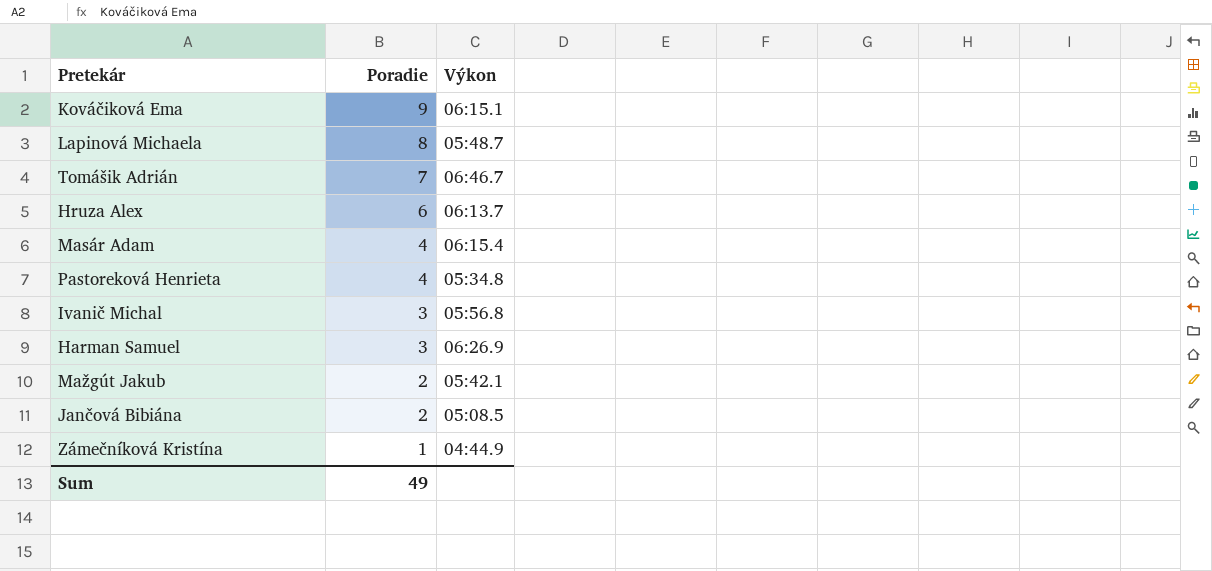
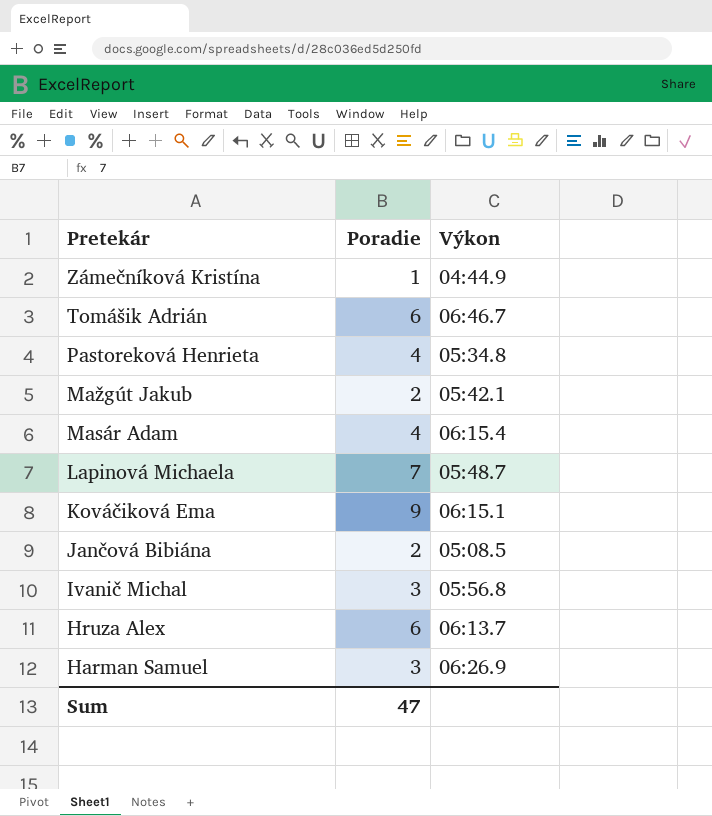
row order: Poradie descending -> Pretekár descending
Tomášik Adrián | Poradie: 7 -> 6
Lapinová Michaela | Poradie: 8 -> 7
Sum | Poradie: 49 -> 47

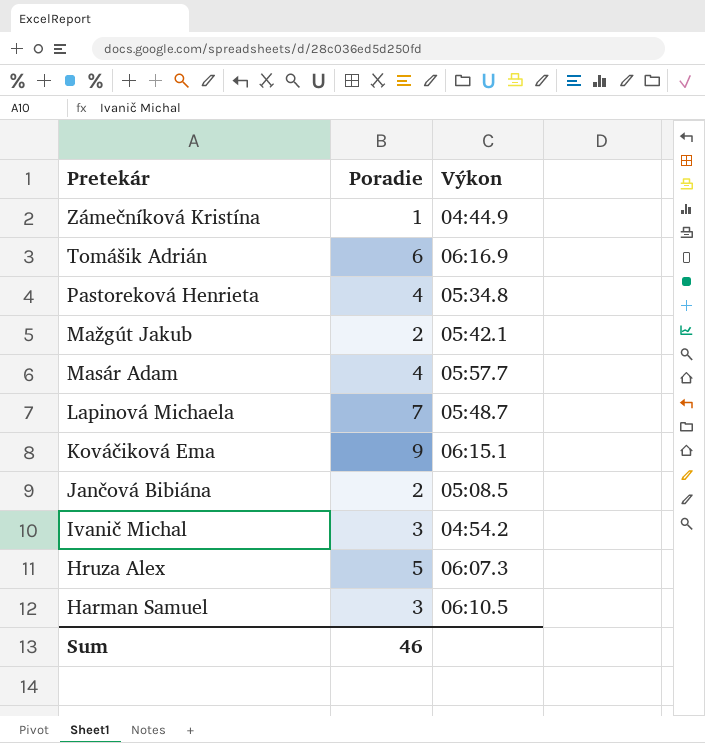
Tomášik Adrián | Výkon: 06:46.7 -> 06:16.9
Masár Adam | Výkon: 06:15.4 -> 05:57.7
Ivanič Michal | Výkon: 05:56.8 -> 04:54.2
Hruza Alex | Poradie: 6 -> 5
Hruza Alex | Výkon: 06:13.7 -> 06:07.3
Harman Samuel | Výkon: 06:26.9 -> 06:10.5
Sum | Poradie: 47 -> 46

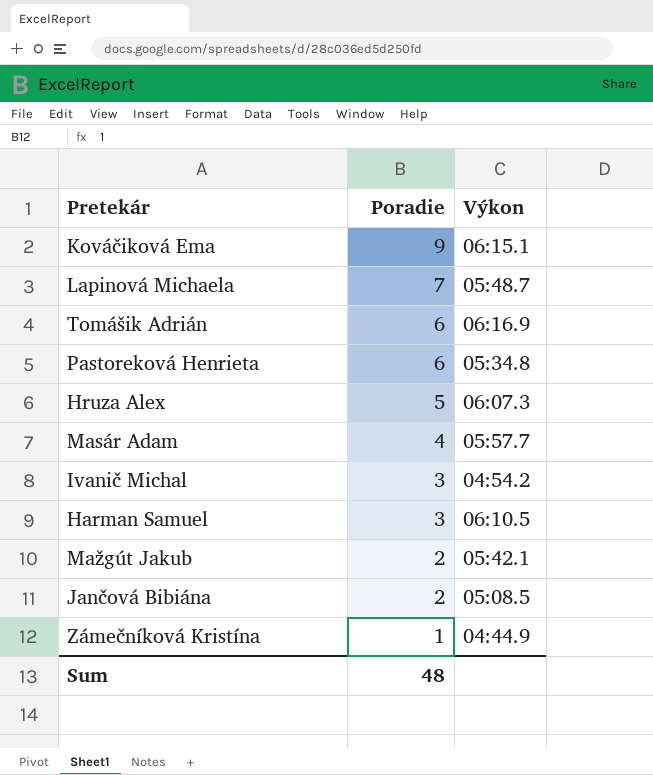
row order: Pretekár descending -> Poradie descending
Pastoreková Henrieta | Poradie: 4 -> 6
Sum | Poradie: 46 -> 48

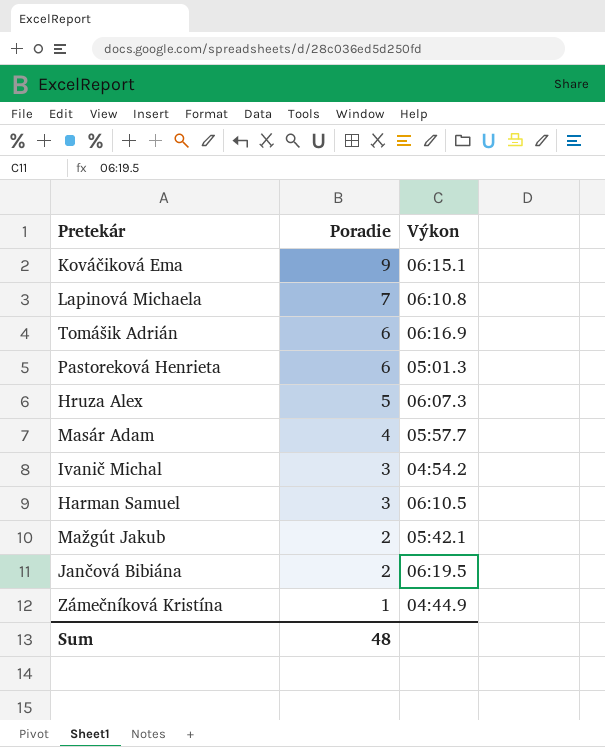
Lapinová Michaela | Výkon: 05:48.7 -> 06:10.8
Pastoreková Henrieta | Výkon: 05:34.8 -> 05:01.3
Jančová Bibiána | Výkon: 05:08.5 -> 06:19.5

